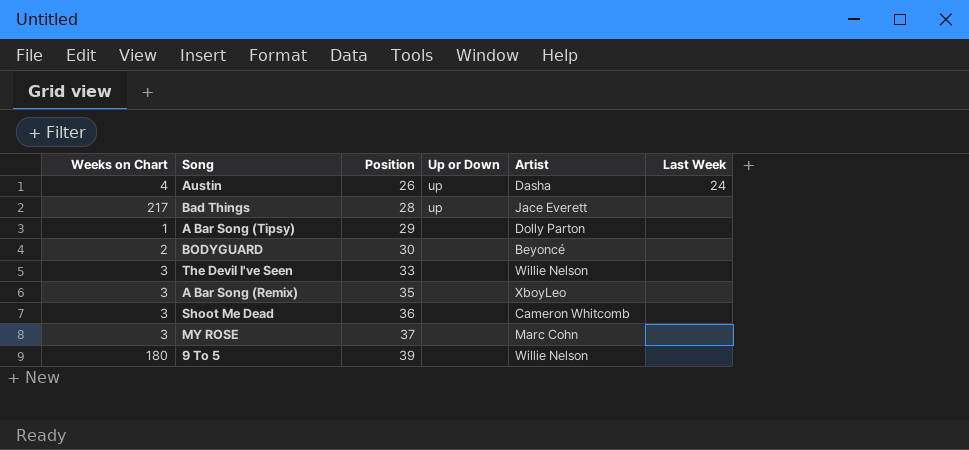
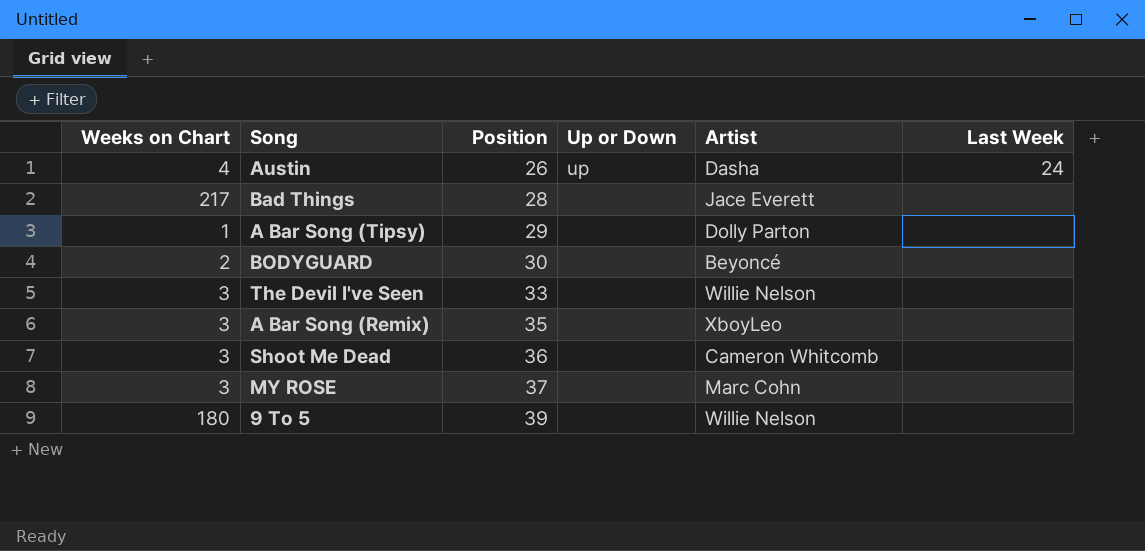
Bad Things | Up or Down: up -> none

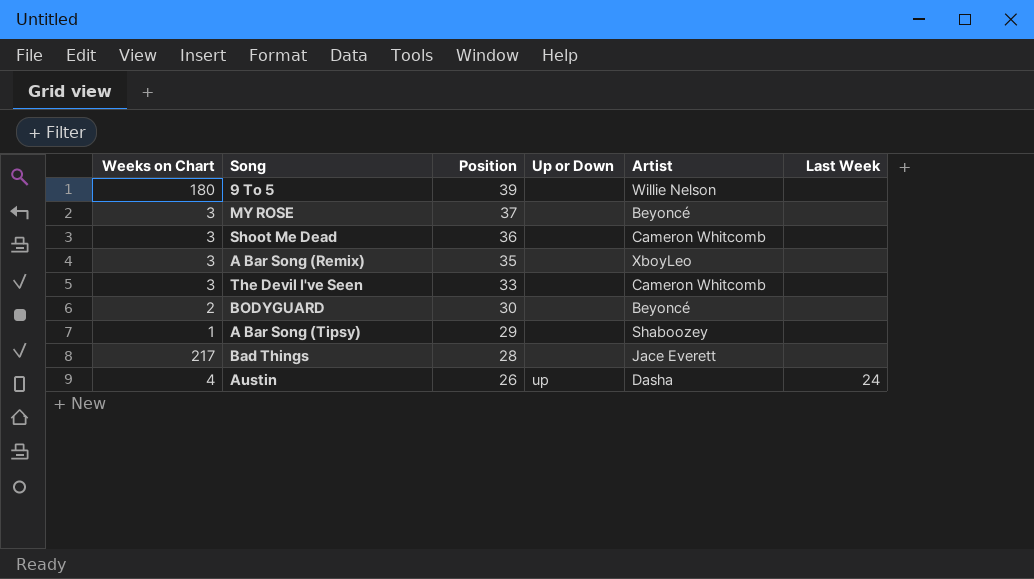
row order: Position ascending -> Position descending
MY ROSE | Artist: Marc Cohn -> Beyoncé
The Devil I've Seen | Artist: Willie Nelson -> Cameron Whitcomb
A Bar Song (Tipsy) | Artist: Dolly Parton -> Shaboozey

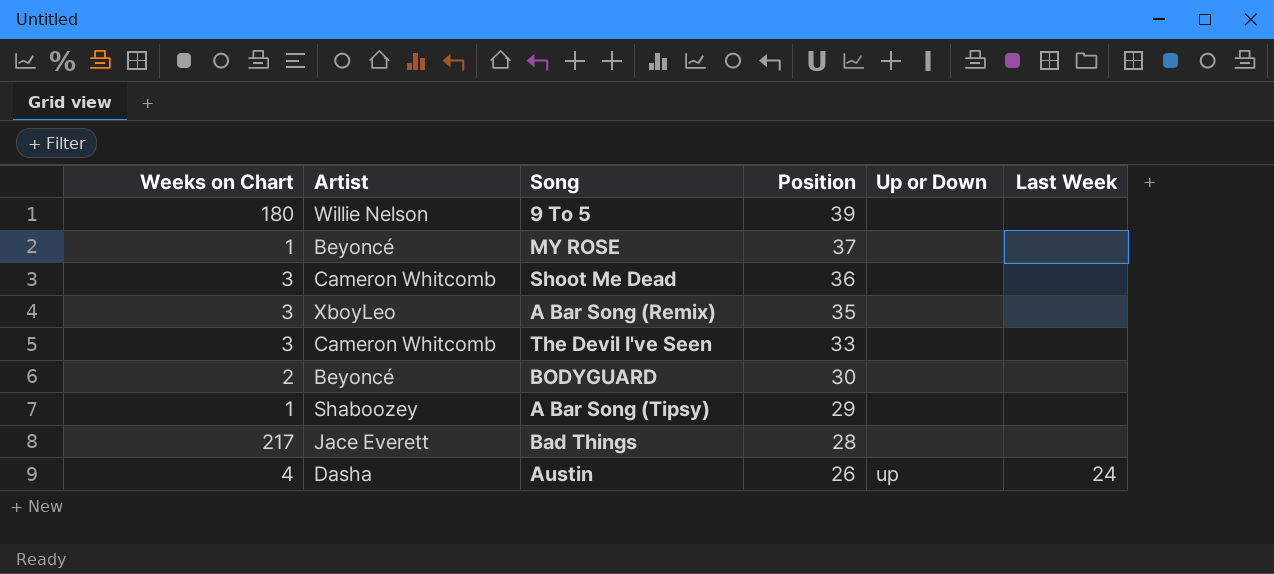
column Artist | position: 5 -> 2
MY ROSE | Weeks on Chart: 3 -> 1

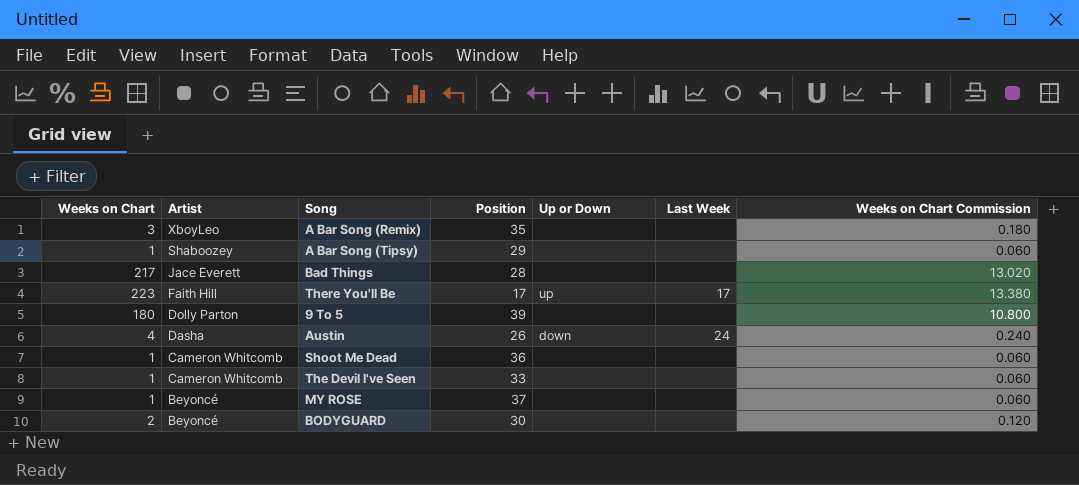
row order: Position descending -> Artist descending
column Weeks on Chart Commission | formula: none -> [Weeks on Chart] * 0.06
row There You'll Be: none -> 223 | Faith Hill | 17 | up | 17 | 13.380
9 To 5 | Artist: Willie Nelson -> Dolly Parton
Austin | Up or Down: up -> down
Shoot Me Dead | Weeks on Chart: 3 -> 1
The Devil I've Seen | Weeks on Chart: 3 -> 1

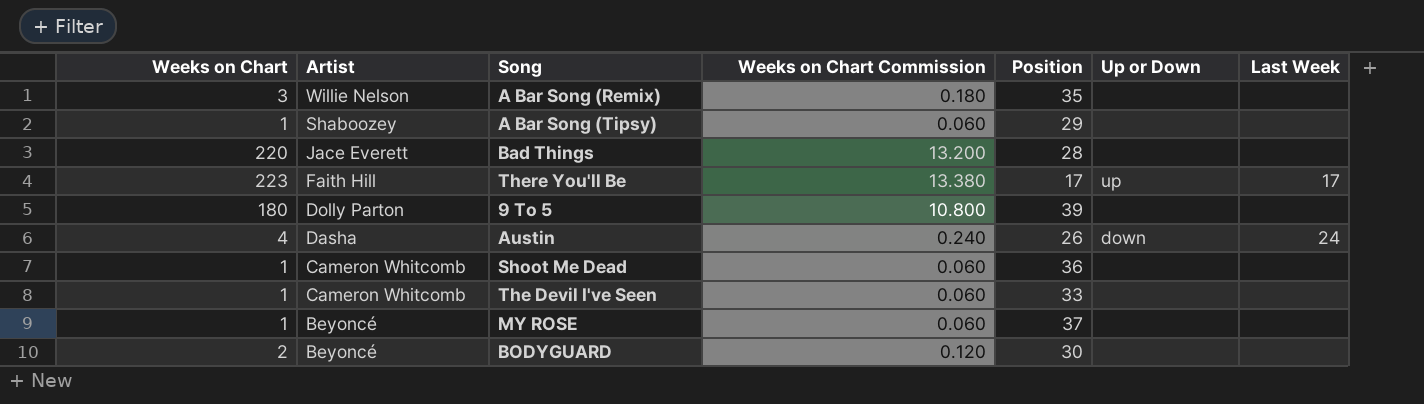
column Weeks on Chart Commission | position: 7 -> 4
A Bar Song (Remix) | Artist: XboyLeo -> Willie Nelson
Bad Things | Weeks on Chart: 217 -> 220
Bad Things | Weeks on Chart Commission: 13.020 -> 13.200

